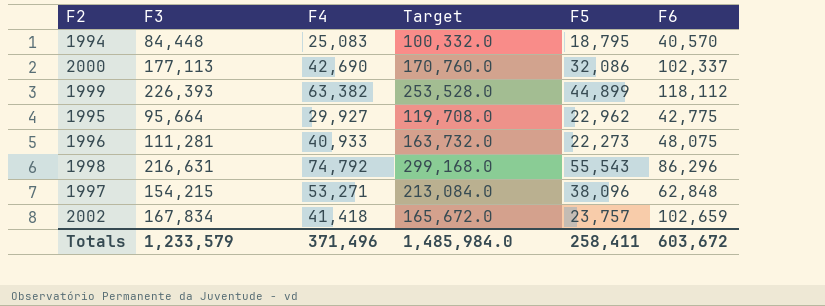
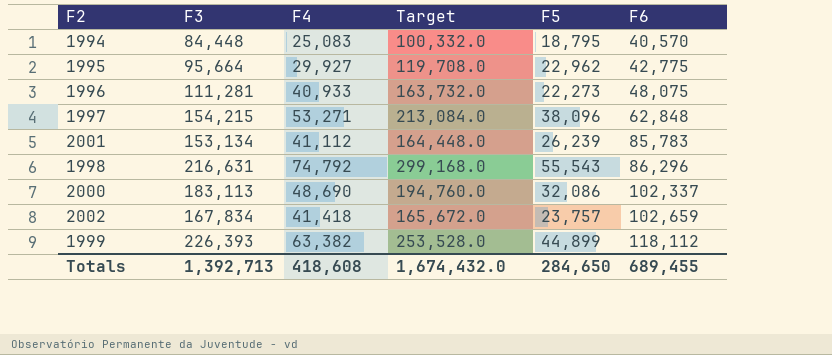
row order: none -> F6 ascending
row 2001: none -> 153,134 | 41,112 | 164,448.0 | 26,239 | 85,783
2000 | F3: 177,113 -> 183,113
2000 | F4: 42,690 -> 48,690
2000 | Target: 170,760.0 -> 194,760.0
Totals | F3: 1,233,579 -> 1,392,713
Totals | F4: 371,496 -> 418,608
Totals | Target: 1,485,984.0 -> 1,674,432.0
Totals | F5: 258,411 -> 284,650
Totals | F6: 603,672 -> 689,455

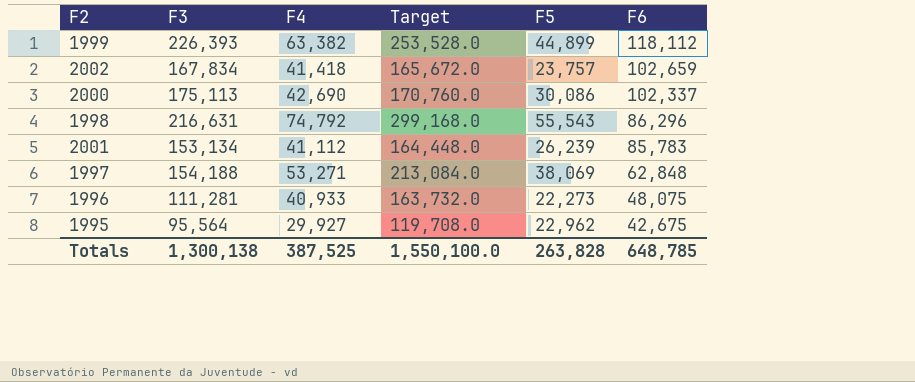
row order: F6 ascending -> F6 descending
row 1994: 84,448 | 25,083 | 100,332.0 | 18,795 | 40,570 -> none
2000 | F3: 183,113 -> 175,113
2000 | F4: 48,690 -> 42,690
2000 | Target: 194,760.0 -> 170,760.0
2000 | F5: 32,086 -> 30,086
1997 | F3: 154,215 -> 154,188
1997 | F5: 38,096 -> 38,069
1995 | F3: 95,664 -> 95,564
1995 | F6: 42,775 -> 42,675
Totals | F3: 1,392,713 -> 1,300,138
Totals | F4: 418,608 -> 387,525
Totals | Target: 1,674,432.0 -> 1,550,100.0
Totals | F5: 284,650 -> 263,828
Totals | F6: 689,455 -> 648,785

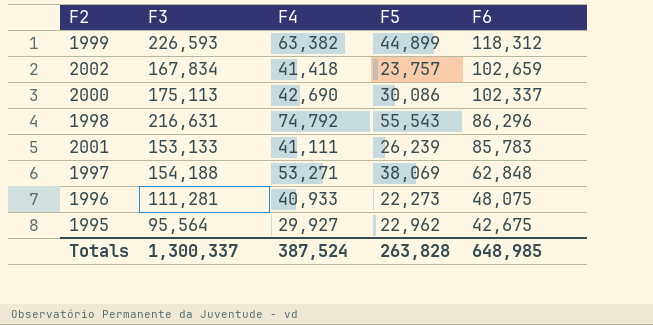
column Target | formula: [F4] * 4 -> none
1999 | F3: 226,393 -> 226,593
1999 | F6: 118,112 -> 118,312
2001 | F3: 153,134 -> 153,133
2001 | F4: 41,112 -> 41,111
Totals | F3: 1,300,138 -> 1,300,337
Totals | F4: 387,525 -> 387,524
Totals | F6: 648,785 -> 648,985

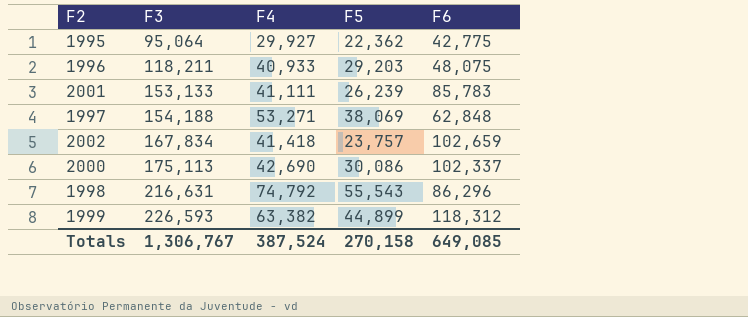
row order: F6 descending -> F3 ascending
1995 | F3: 95,564 -> 95,064
1995 | F5: 22,962 -> 22,362
1995 | F6: 42,675 -> 42,775
1996 | F3: 111,281 -> 118,211
1996 | F5: 22,273 -> 29,203
Totals | F3: 1,300,337 -> 1,306,767
Totals | F5: 263,828 -> 270,158
Totals | F6: 648,985 -> 649,085

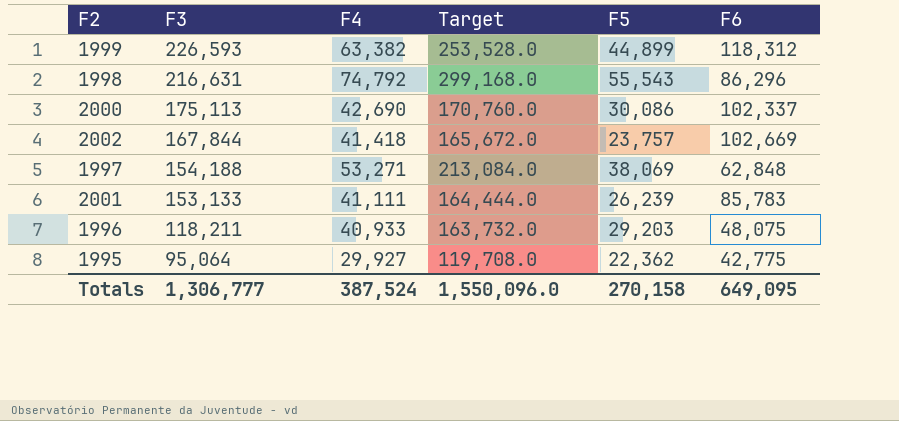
row order: F3 ascending -> F3 descending
column Target | formula: none -> [F4] * 4
2002 | F3: 167,834 -> 167,844
2002 | F6: 102,659 -> 102,669
Totals | F3: 1,306,767 -> 1,306,777
Totals | F6: 649,085 -> 649,095

